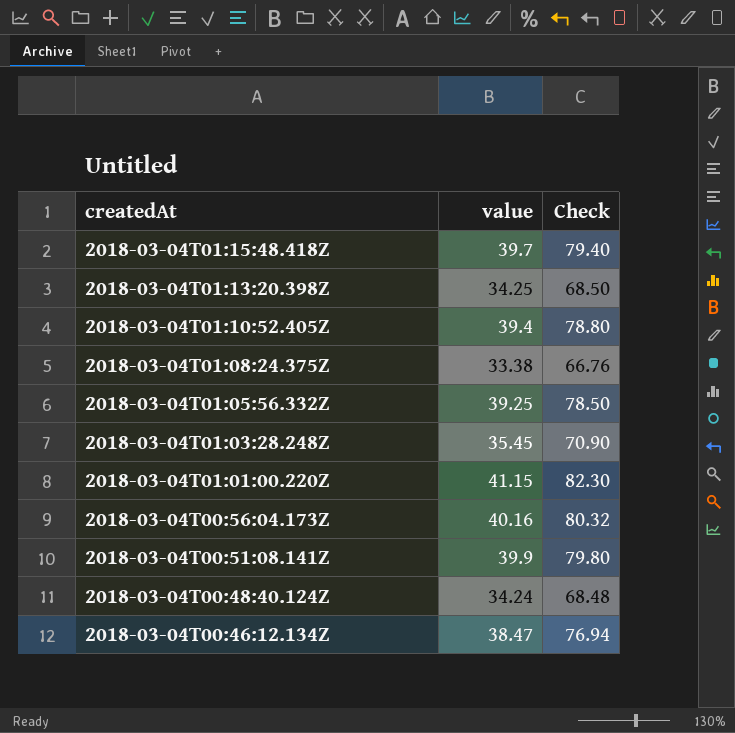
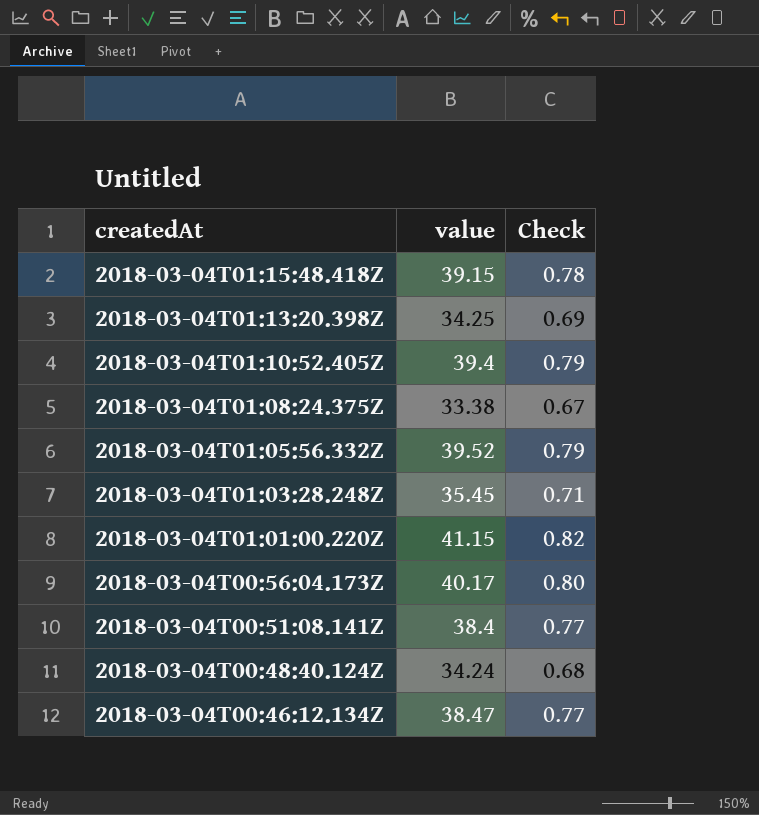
column Check | formula: [value] * 2 -> [value] * 0.02
2018-03-04T01:15:48.418Z | value: 39.7 -> 39.15
2018-03-04T01:05:56.332Z | value: 39.25 -> 39.52
2018-03-04T00:56:04.173Z | value: 40.16 -> 40.17
2018-03-04T00:51:08.141Z | value: 39.9 -> 38.4

